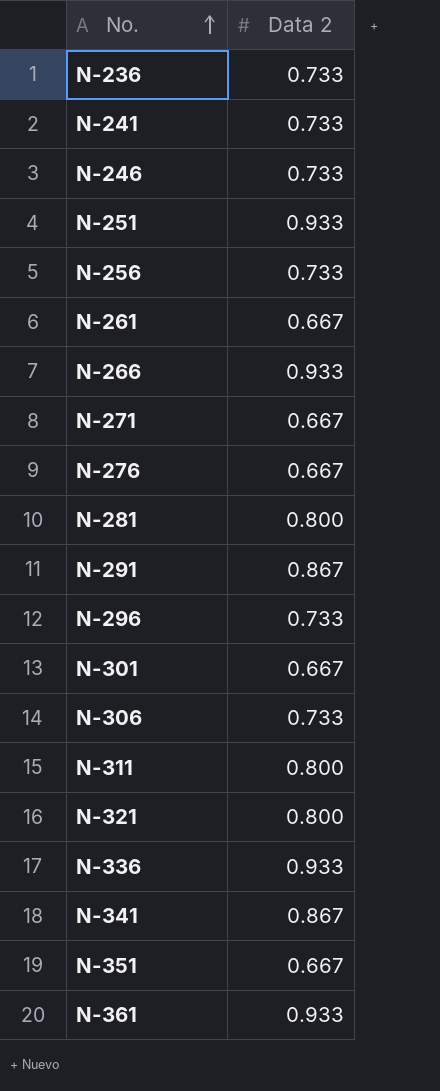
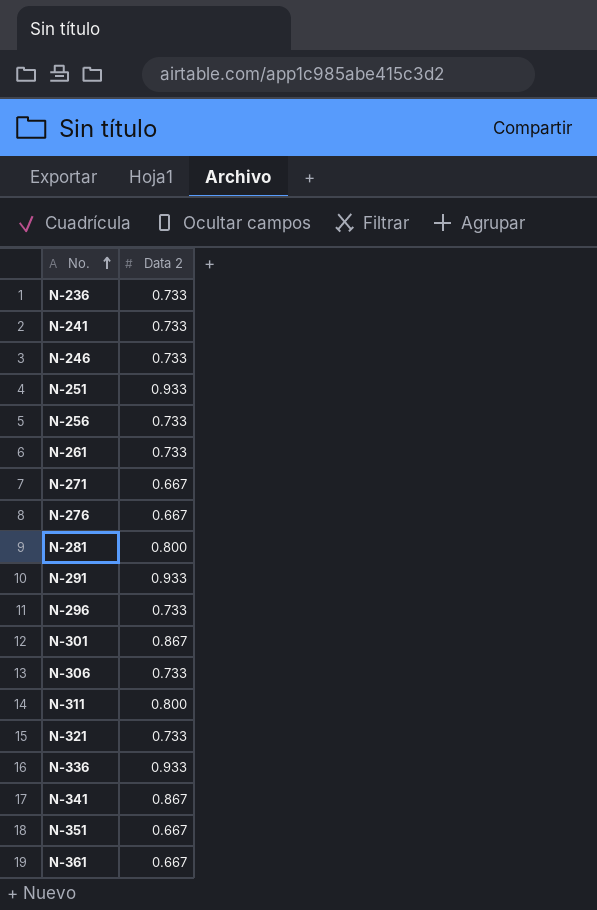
row N-266: 0.933 -> none
N-261 | Data 2: 0.667 -> 0.733
N-291 | Data 2: 0.867 -> 0.933
N-301 | Data 2: 0.667 -> 0.867
N-321 | Data 2: 0.800 -> 0.733
N-361 | Data 2: 0.933 -> 0.667

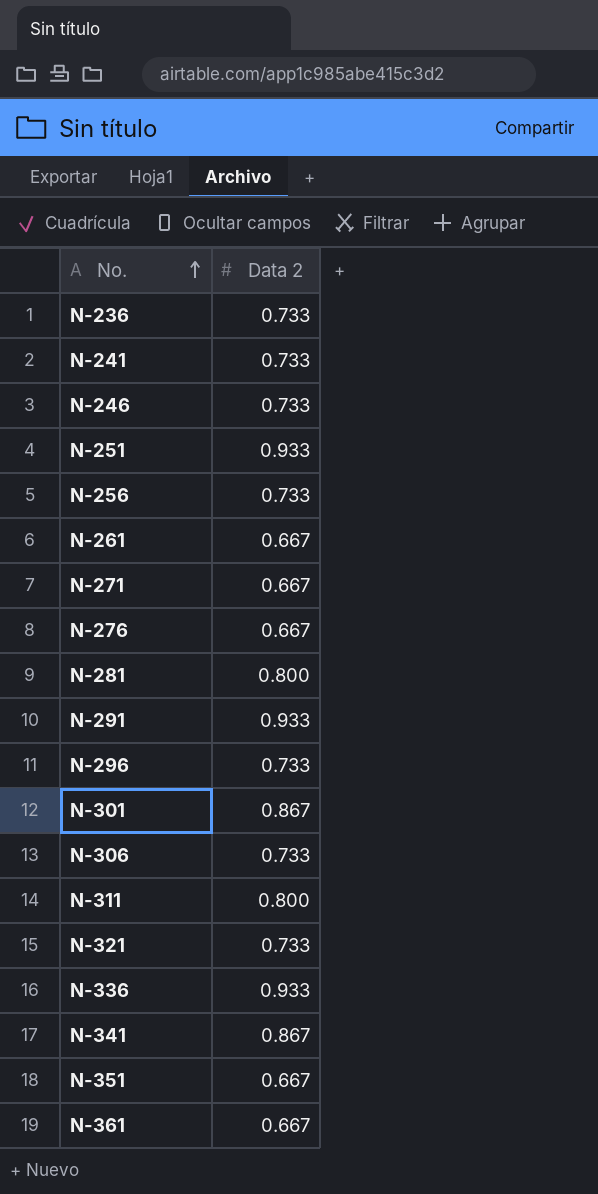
N-261 | Data 2: 0.733 -> 0.667

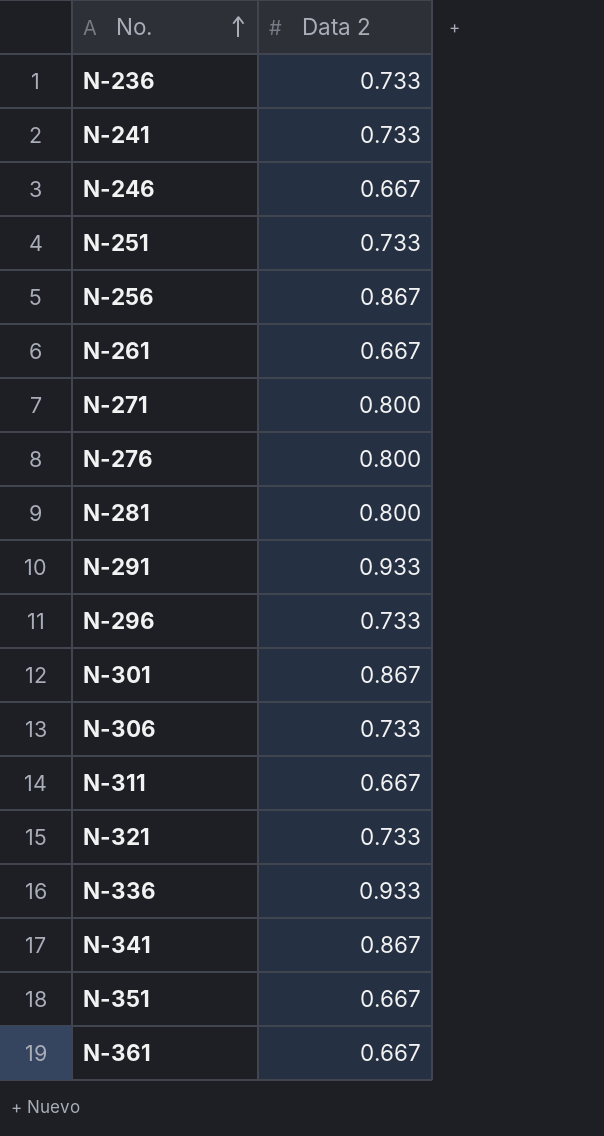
N-246 | Data 2: 0.733 -> 0.667
N-251 | Data 2: 0.933 -> 0.733
N-256 | Data 2: 0.733 -> 0.867
N-271 | Data 2: 0.667 -> 0.800
N-276 | Data 2: 0.667 -> 0.800
N-311 | Data 2: 0.800 -> 0.667

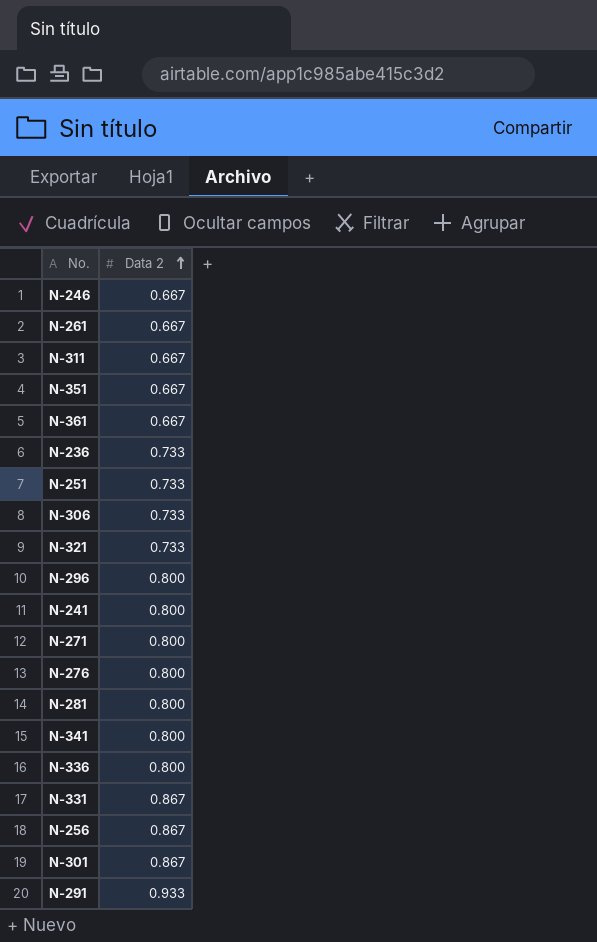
row order: No. ascending -> Data 2 ascending
N-296 | Data 2: 0.733 -> 0.800
N-241 | Data 2: 0.733 -> 0.800
N-341 | Data 2: 0.867 -> 0.800
N-336 | Data 2: 0.933 -> 0.800
row N-331: none -> 0.867

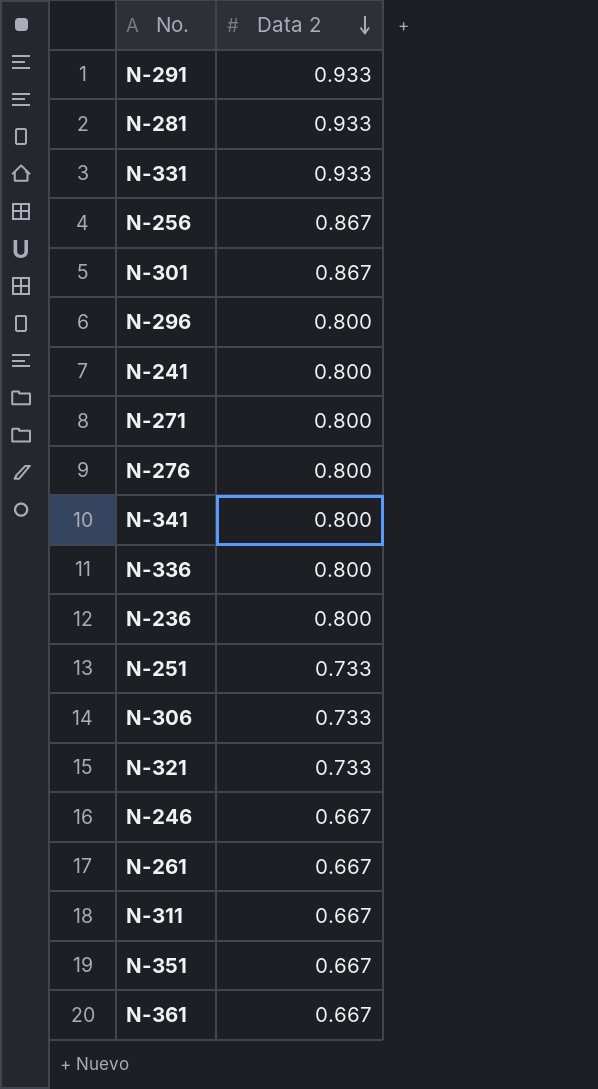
row order: Data 2 ascending -> Data 2 descending
N-281 | Data 2: 0.800 -> 0.933
N-331 | Data 2: 0.867 -> 0.933
N-236 | Data 2: 0.733 -> 0.800

